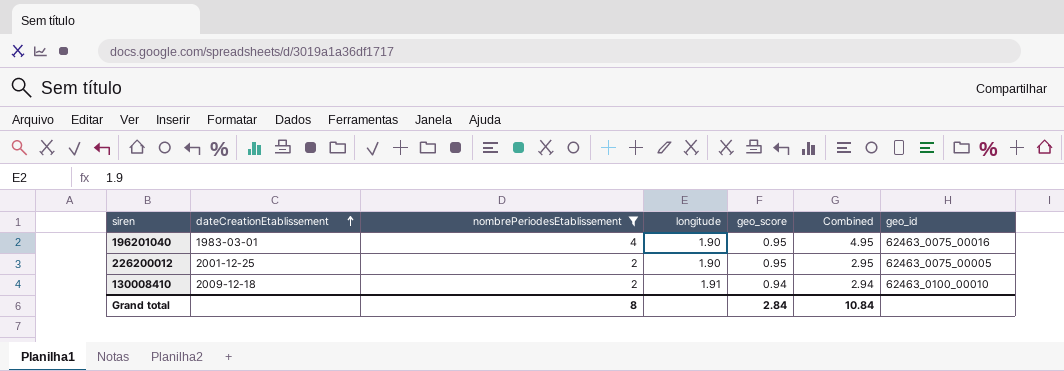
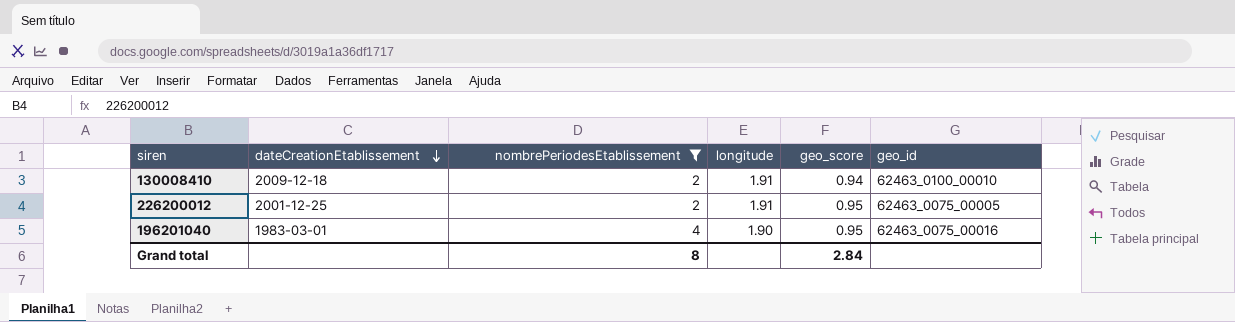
row order: dateCreationEtablissement ascending -> dateCreationEtablissement descending
column Combined | formula: [nombrePeriodesEtablissement] + [geo_score] -> none
226200012 | longitude: 1.90 -> 1.91

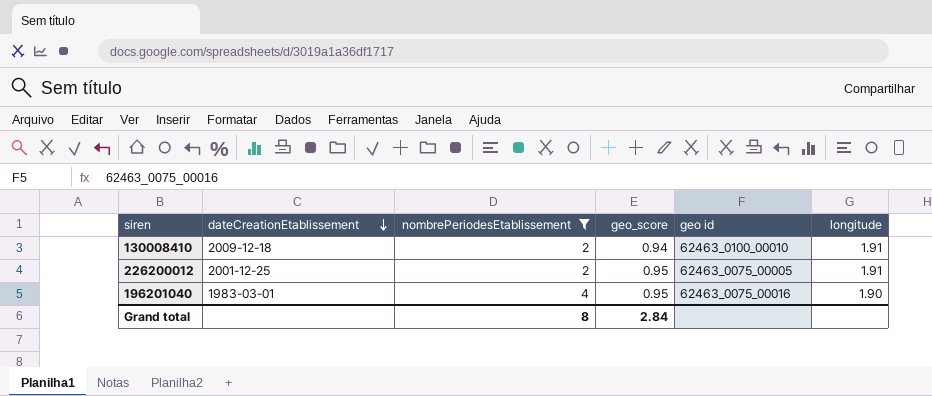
column name: geo_id -> geo id
column longitude | position: 4 -> 6

